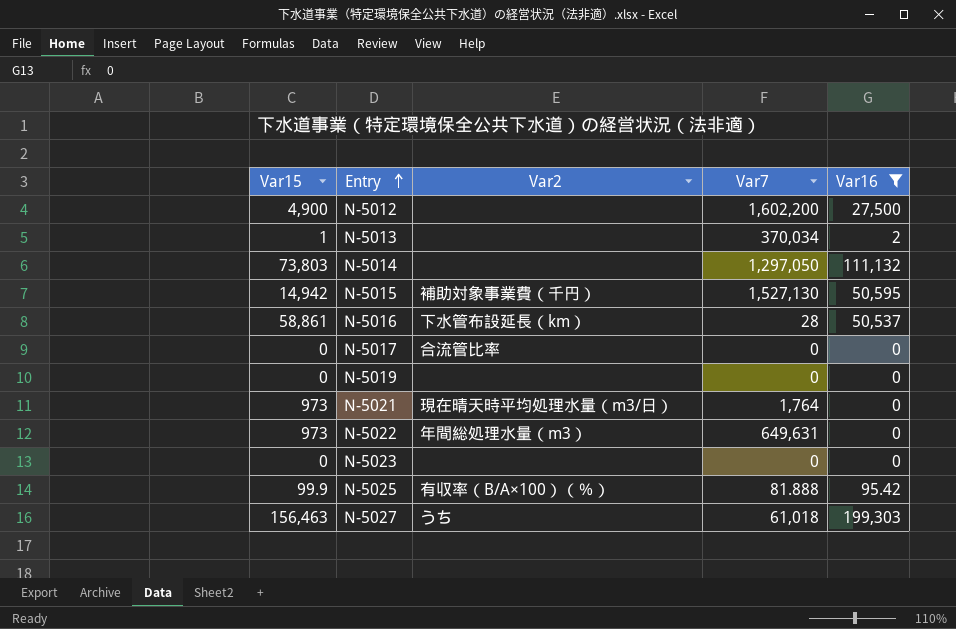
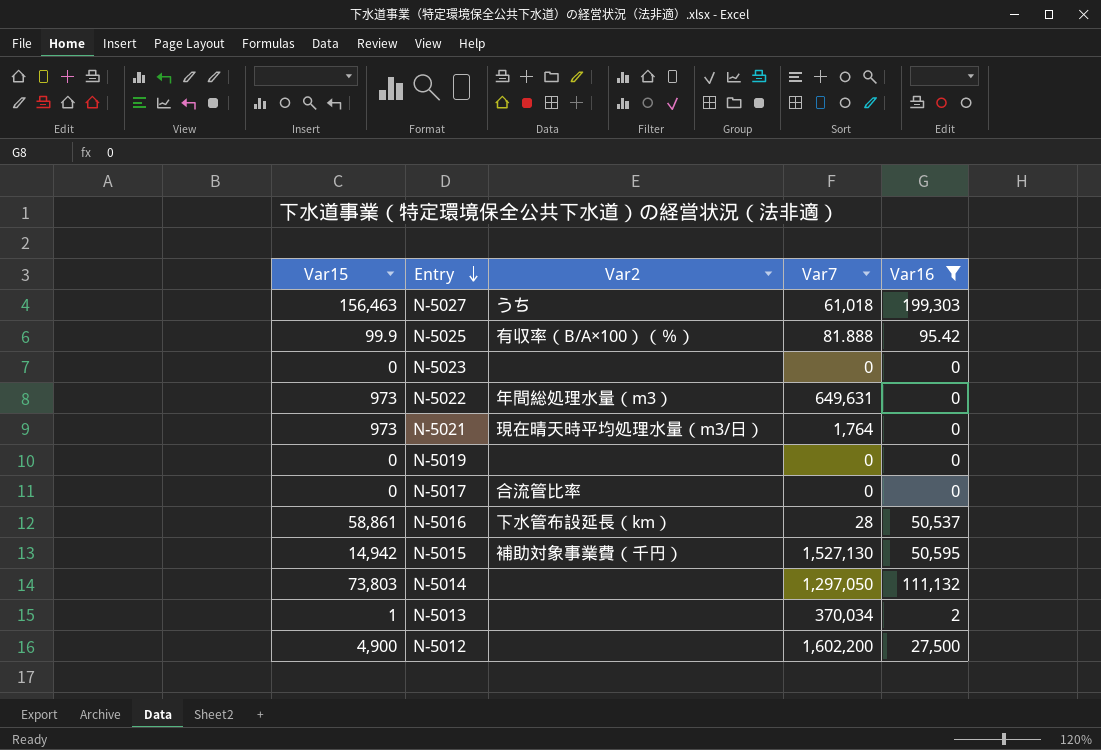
row order: Entry ascending -> Entry descending

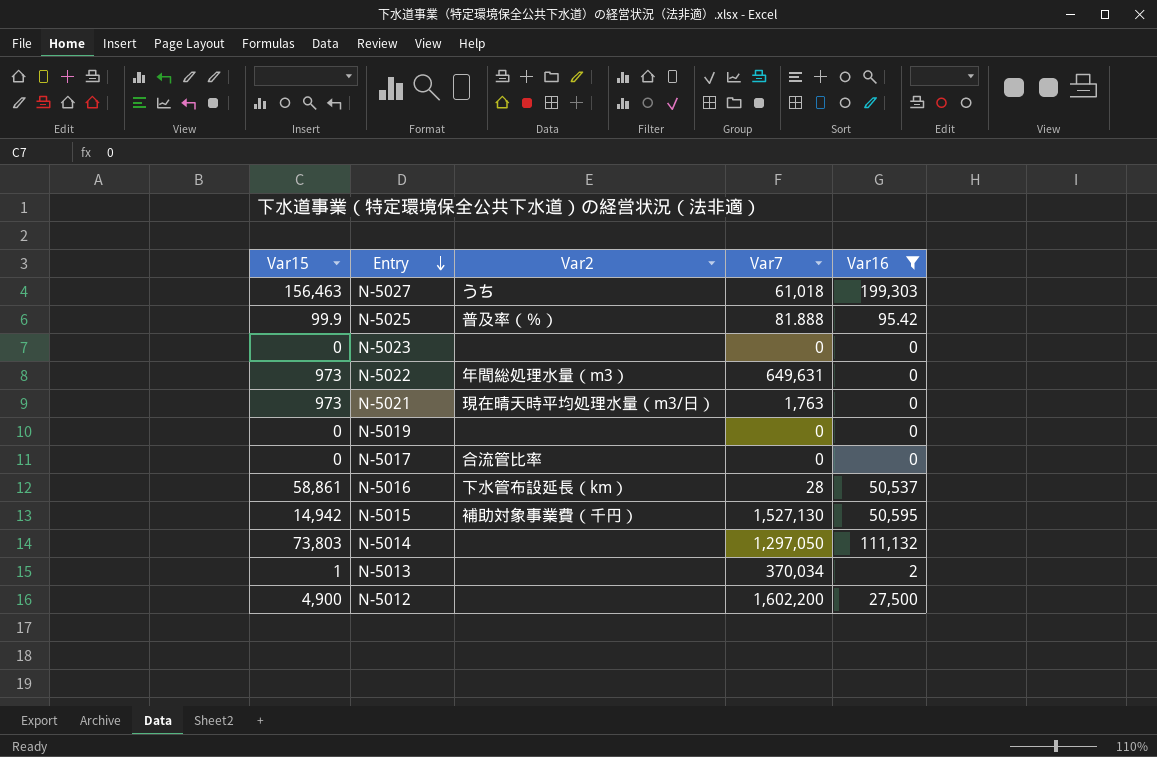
N-5025 | Var2: 有収率（B/A×100）（％） -> 普及率（％）
N-5021 | Var7: 1,764 -> 1,763

